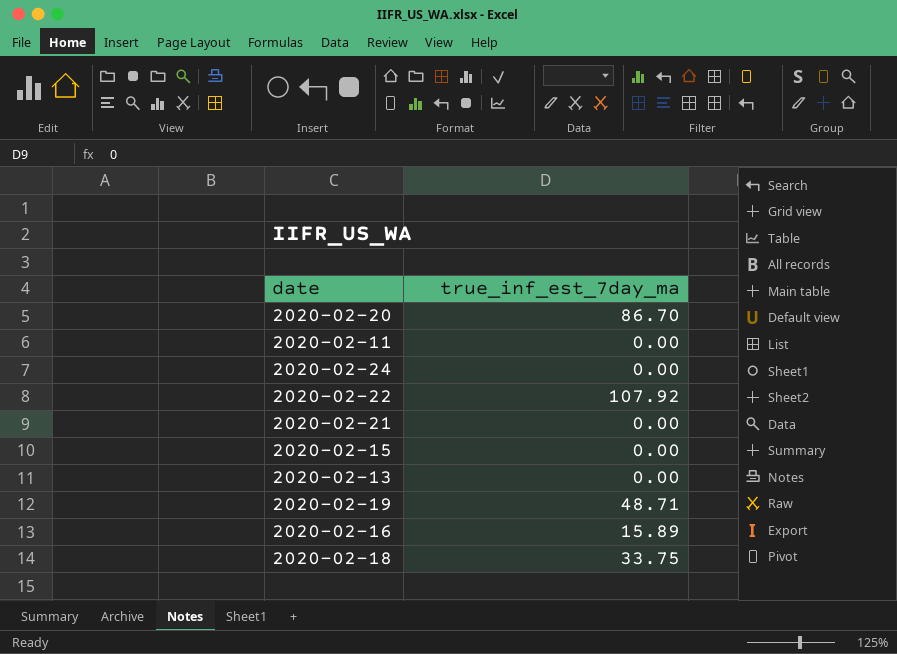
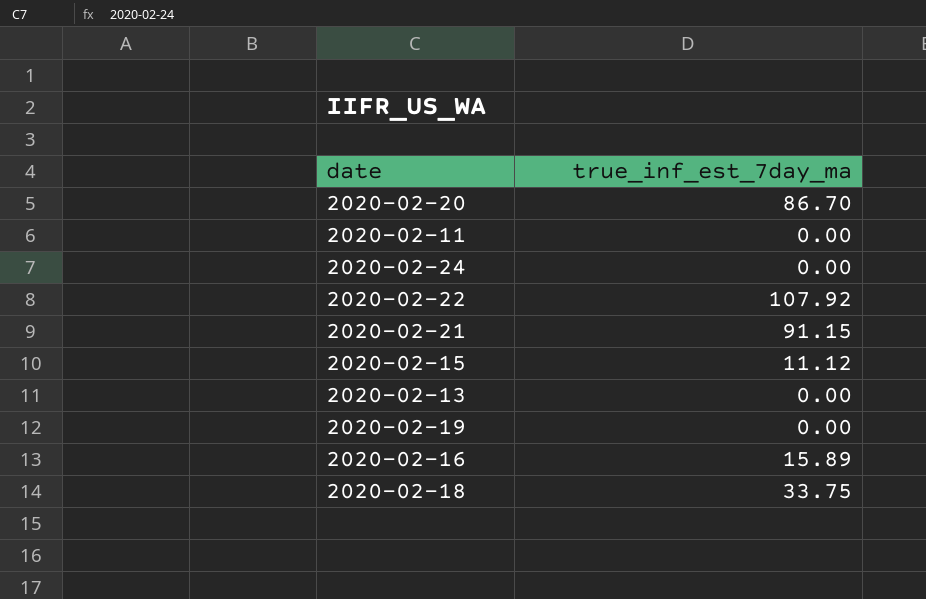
2020-02-21 | true_inf_est_7day_ma: 0.00 -> 91.15
2020-02-15 | true_inf_est_7day_ma: 0.00 -> 11.12
2020-02-19 | true_inf_est_7day_ma: 48.71 -> 0.00

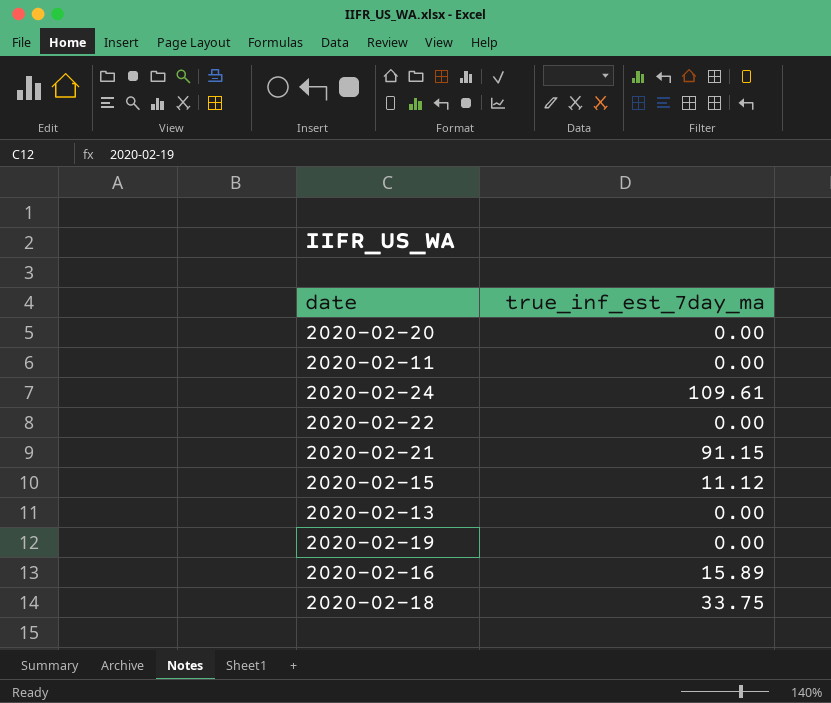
2020-02-20 | true_inf_est_7day_ma: 86.70 -> 0.00
2020-02-24 | true_inf_est_7day_ma: 0.00 -> 109.61
2020-02-22 | true_inf_est_7day_ma: 107.92 -> 0.00

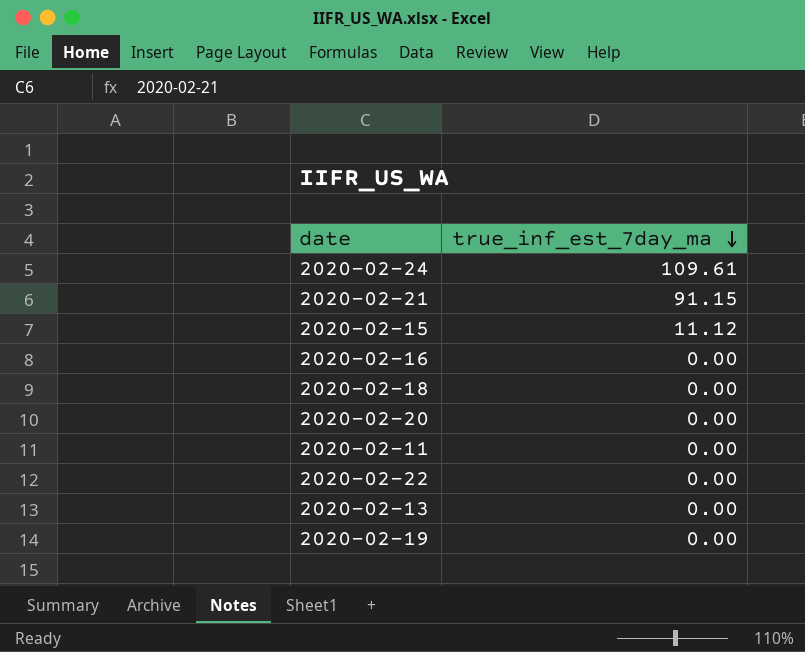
row order: none -> true_inf_est_7day_ma descending
2020-02-16 | true_inf_est_7day_ma: 15.89 -> 0.00
2020-02-18 | true_inf_est_7day_ma: 33.75 -> 0.00

